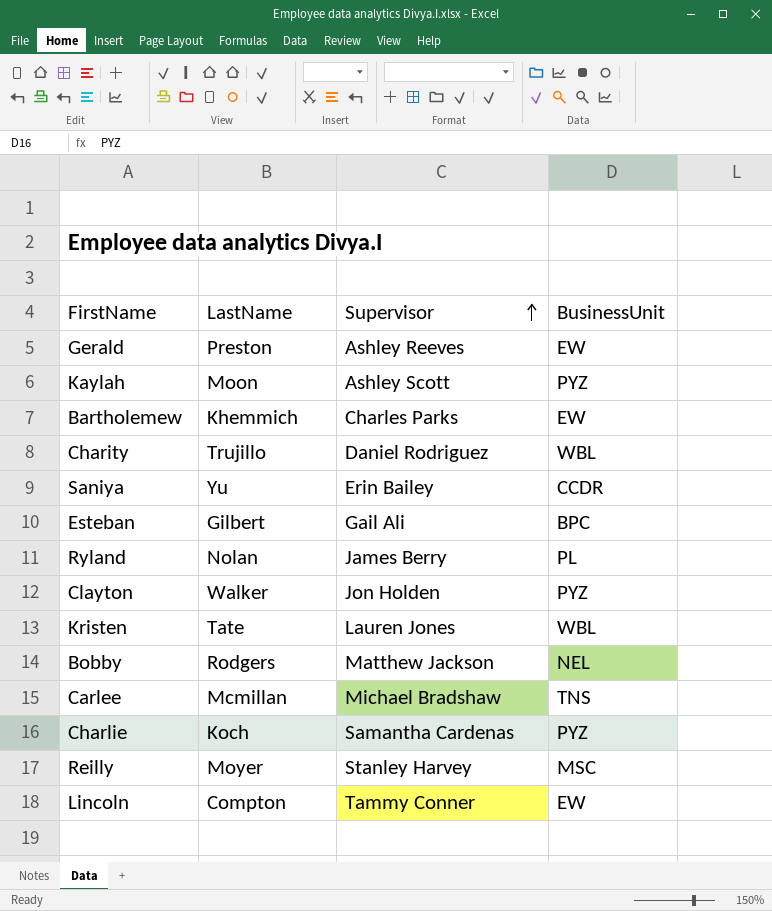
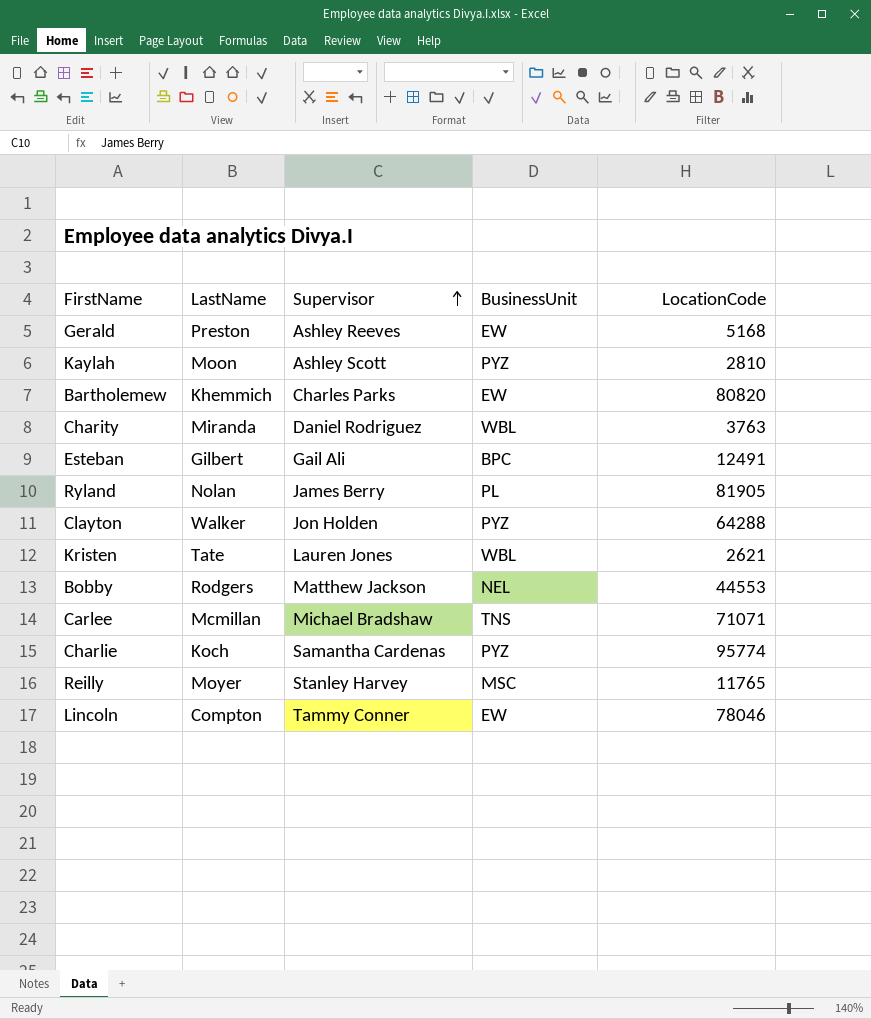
column LocationCode | position: none -> 5
row Saniya: Yu | Erin Bailey | CCDR -> none
Charity | LastName: Trujillo -> Miranda

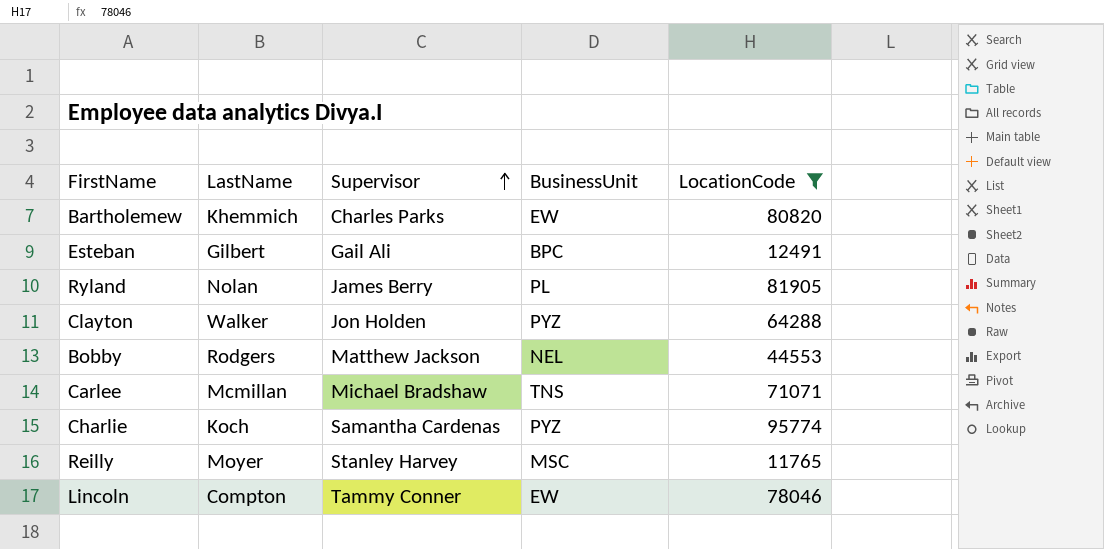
filter: none -> LocationCode >= 11765

